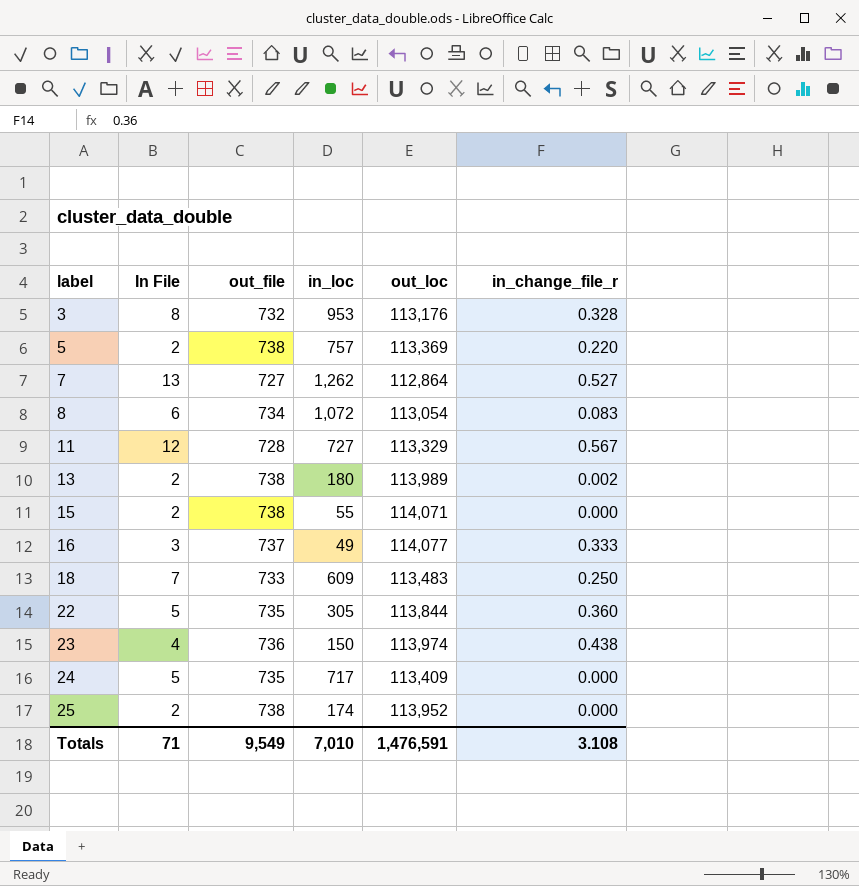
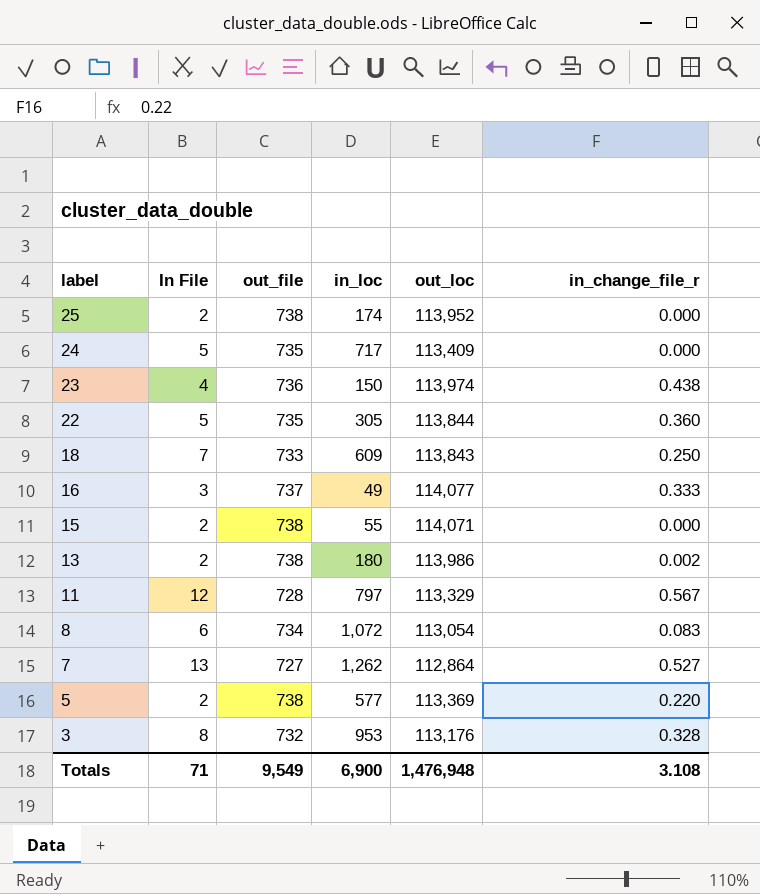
row order: label ascending -> label descending
18 | out_loc: 113,483 -> 113,843
13 | out_loc: 113,989 -> 113,986
11 | in_loc: 727 -> 797
5 | in_loc: 757 -> 577
Totals | in_loc: 7,010 -> 6,900
Totals | out_loc: 1,476,591 -> 1,476,948

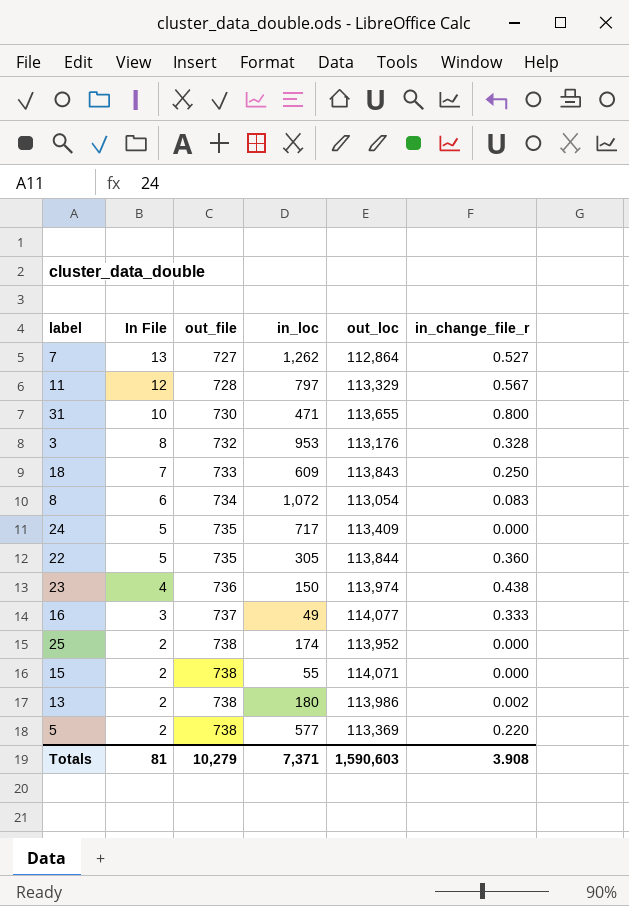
row order: label descending -> In File descending
row 31: none -> 10 | 730 | 471 | 113,655 | 0.800
Totals | In File: 71 -> 81
Totals | out_file: 9,549 -> 10,279
Totals | in_loc: 6,900 -> 7,371
Totals | out_loc: 1,476,948 -> 1,590,603
Totals | in_change_file_r: 3.108 -> 3.908

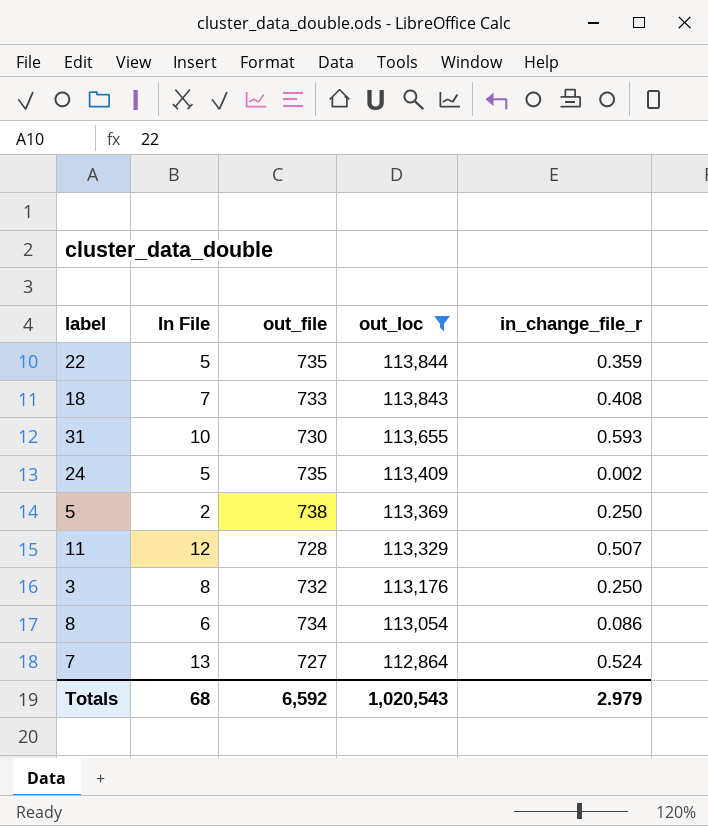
filter: none -> out_loc <= 113,844
row order: In File descending -> out_loc descending
column in_loc | position: 4 -> none
22 | in_change_file_r: 0.360 -> 0.359
18 | in_change_file_r: 0.250 -> 0.408
31 | in_change_file_r: 0.800 -> 0.593
24 | in_change_file_r: 0.000 -> 0.002
5 | in_change_file_r: 0.220 -> 0.250
11 | in_change_file_r: 0.567 -> 0.507
3 | in_change_file_r: 0.328 -> 0.250
8 | in_change_file_r: 0.083 -> 0.086
7 | in_change_file_r: 0.527 -> 0.524
Totals | In File: 81 -> 68
Totals | out_file: 10,279 -> 6,592
Totals | out_loc: 1,590,603 -> 1,020,543
Totals | in_change_file_r: 3.908 -> 2.979

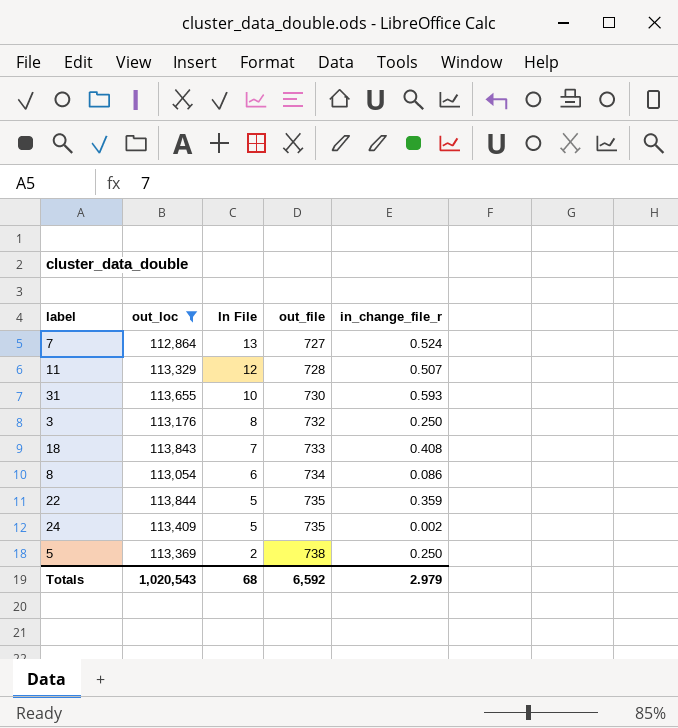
row order: out_loc descending -> In File descending
column out_loc | position: 4 -> 2

